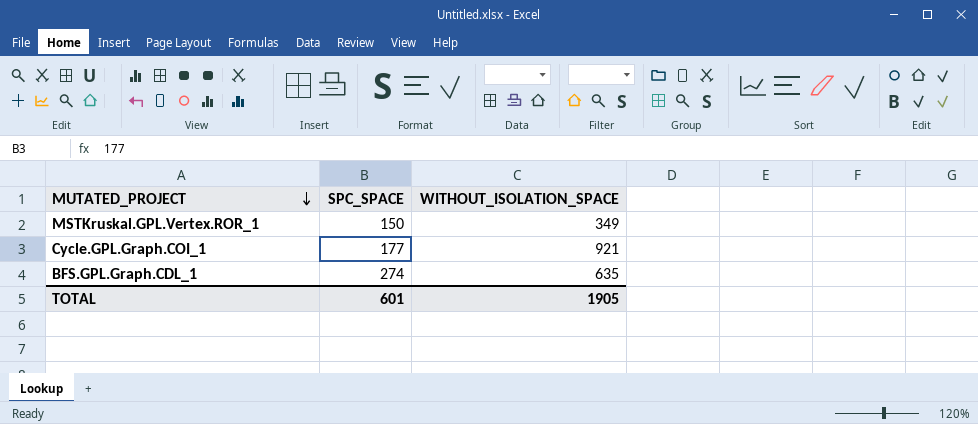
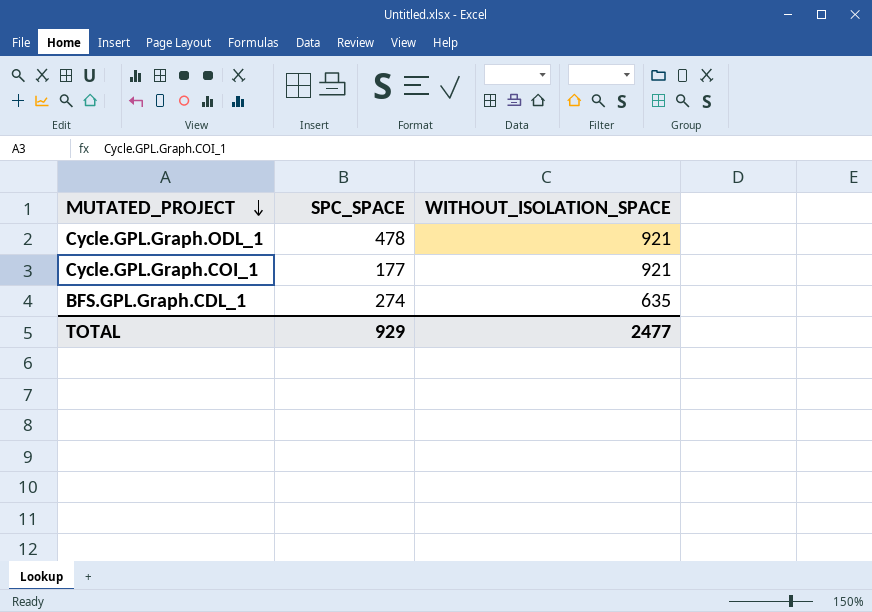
row MSTKruskal.GPL.Vertex.ROR_1: 150 | 349 -> none
row Cycle.GPL.Graph.ODL_1: none -> 478 | 921
TOTAL | SPC_SPACE: 601 -> 929
TOTAL | WITHOUT_ISOLATION_SPACE: 1905 -> 2477

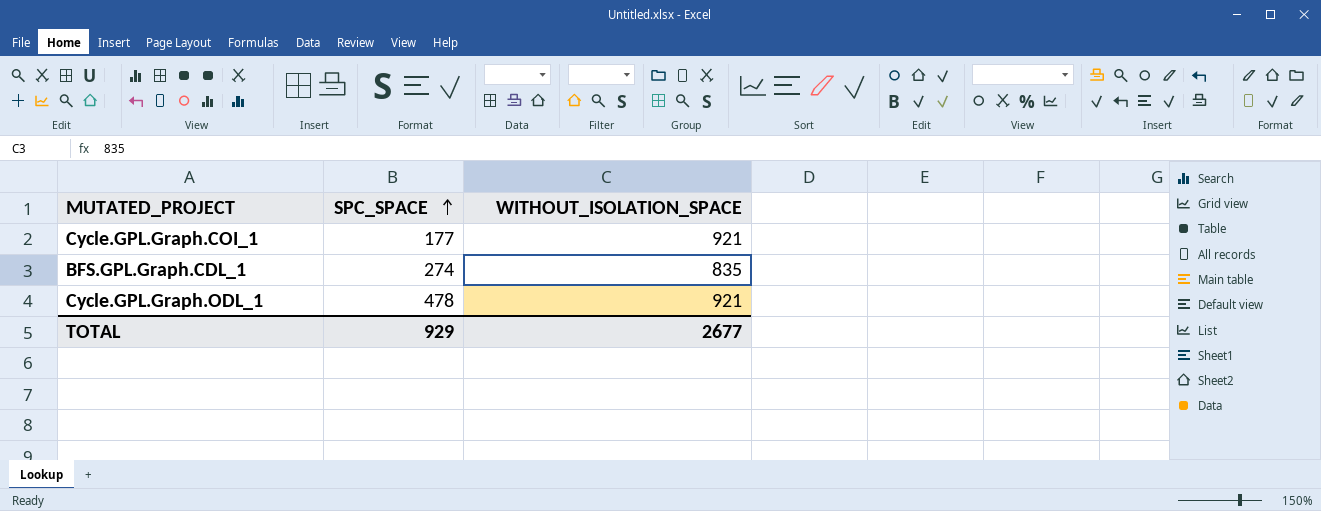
row order: MUTATED_PROJECT descending -> SPC_SPACE ascending
BFS.GPL.Graph.CDL_1 | WITHOUT_ISOLATION_SPACE: 635 -> 835
TOTAL | WITHOUT_ISOLATION_SPACE: 2477 -> 2677

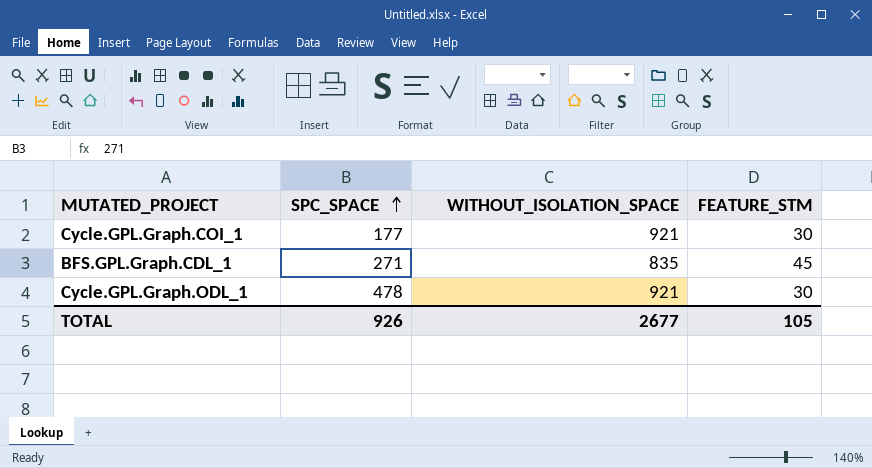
column FEATURE_STM | position: none -> 4
BFS.GPL.Graph.CDL_1 | SPC_SPACE: 274 -> 271
TOTAL | SPC_SPACE: 929 -> 926

